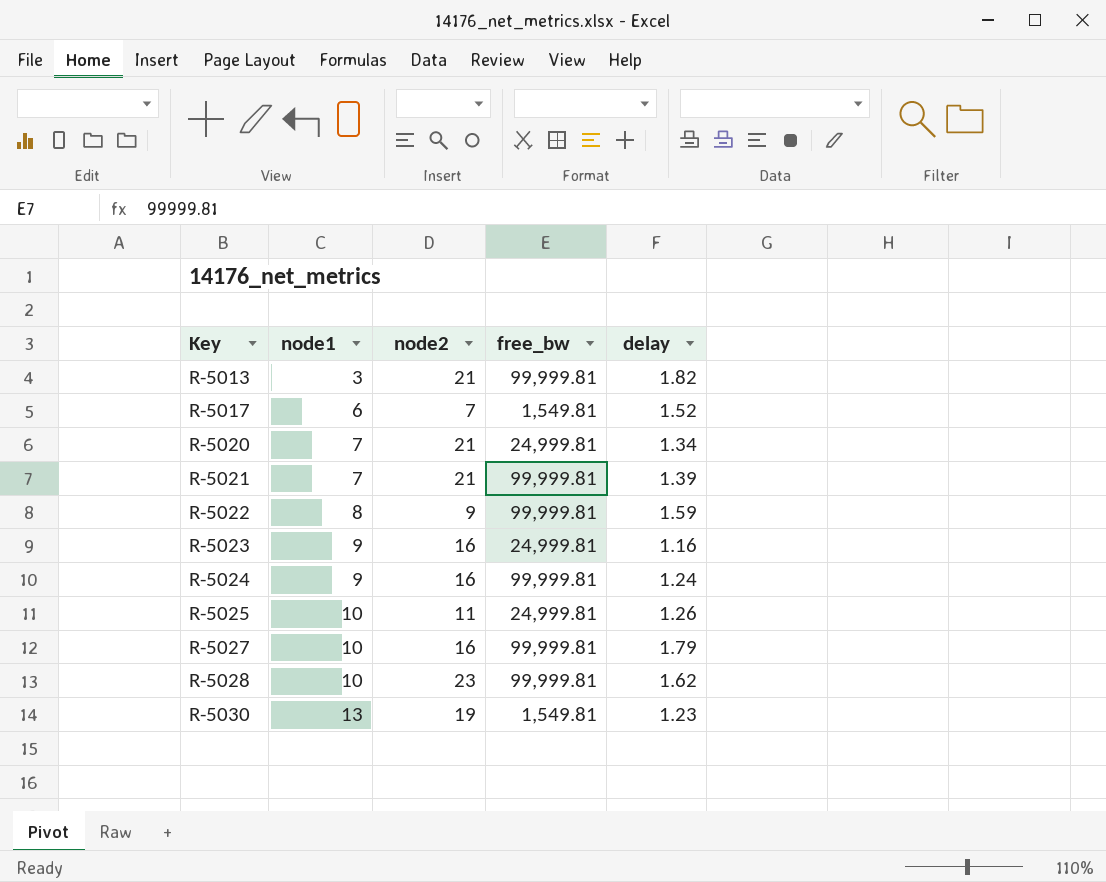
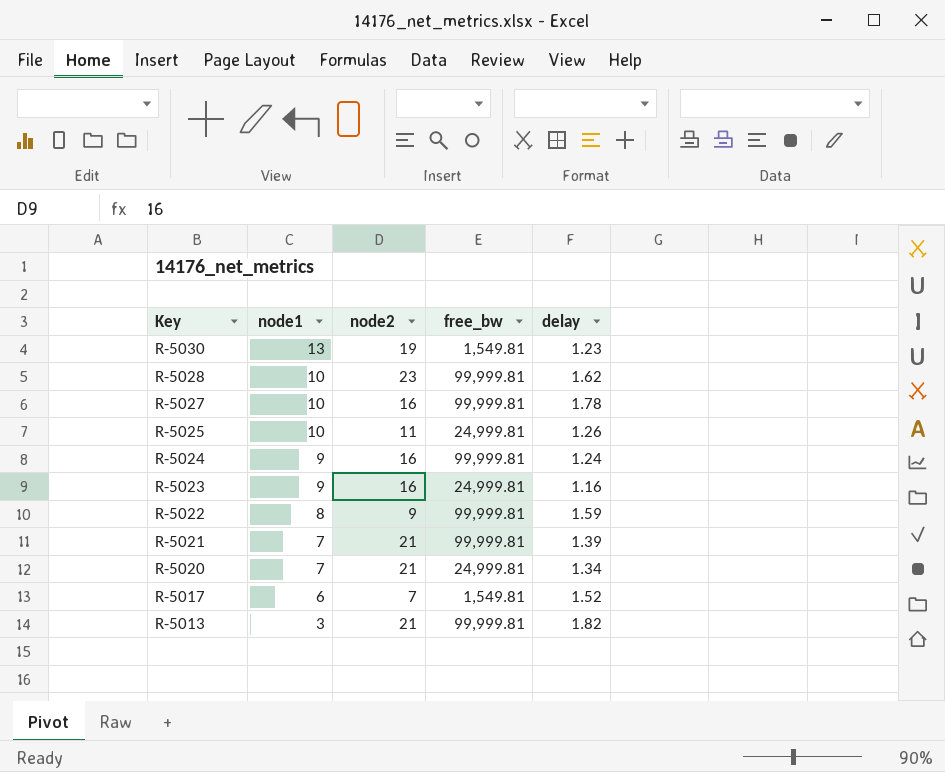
row order: Key ascending -> Key descending
R-5027 | delay: 1.79 -> 1.78

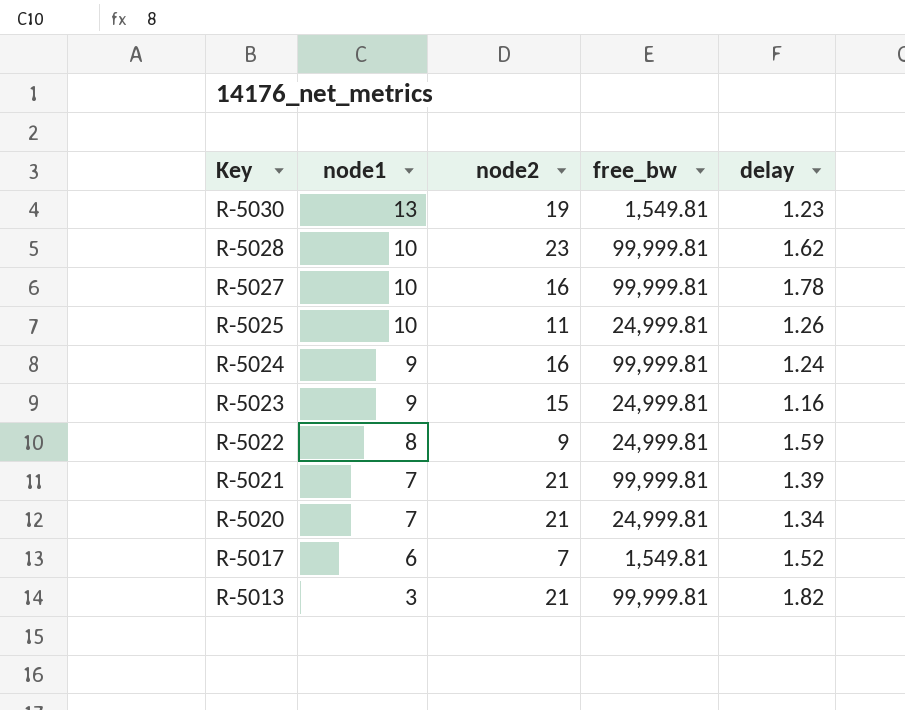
R-5023 | node2: 16 -> 15
R-5022 | free_bw: 99,999.81 -> 24,999.81

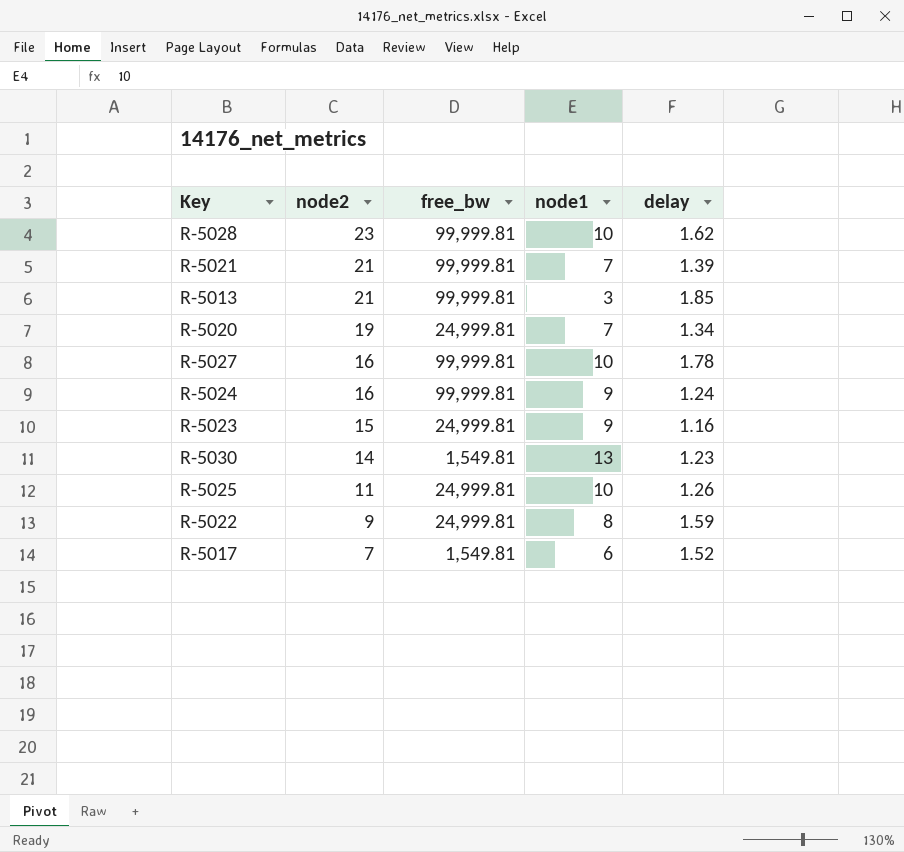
row order: Key descending -> node2 descending
column node1 | position: 2 -> 4
R-5013 | delay: 1.82 -> 1.85
R-5020 | node2: 21 -> 19
R-5030 | node2: 19 -> 14

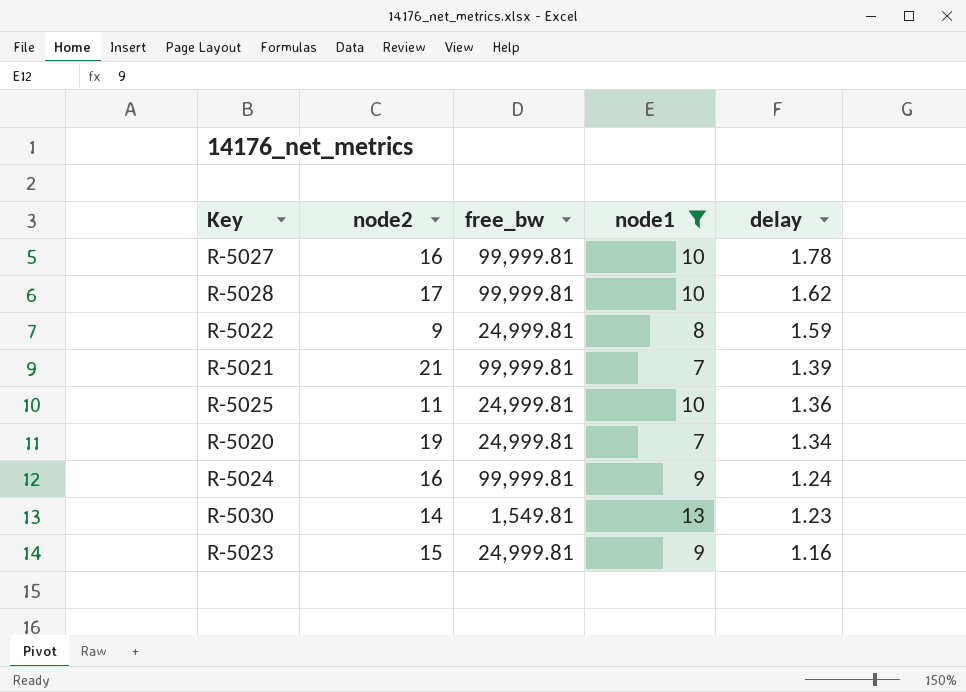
filter: none -> node1 >= 7
row order: node2 descending -> delay descending
R-5028 | node2: 23 -> 17
R-5025 | delay: 1.26 -> 1.36

